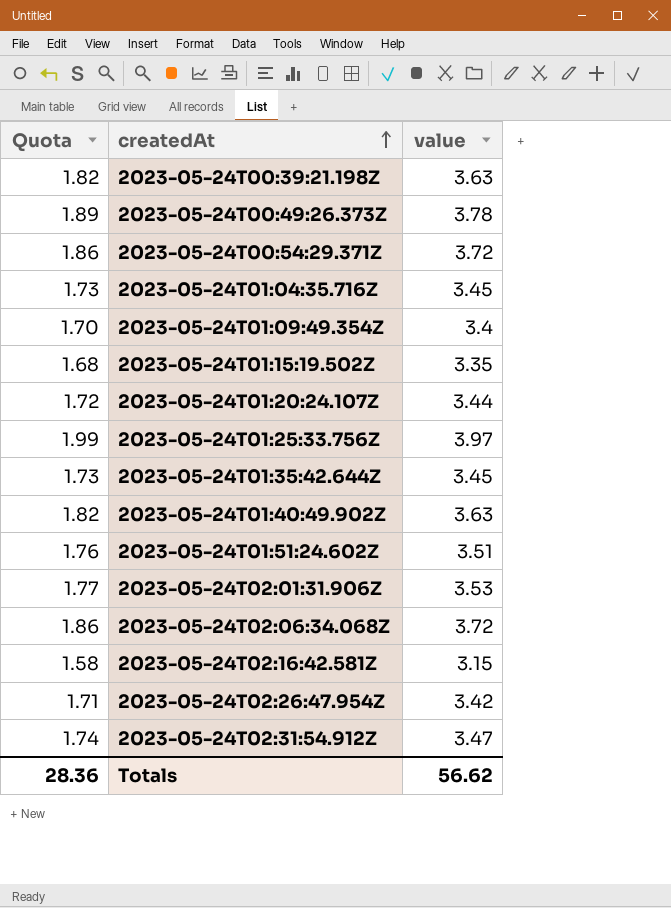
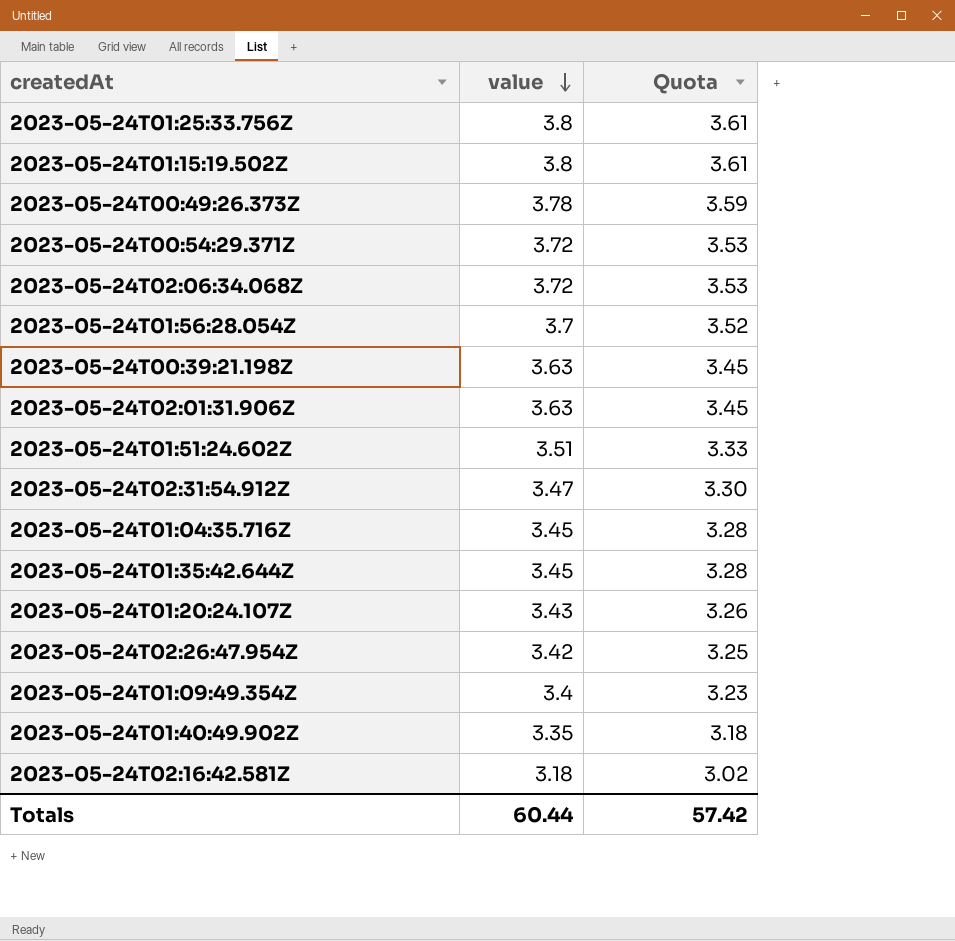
row order: createdAt ascending -> value descending
column Quota | formula: [value] * 0.5 -> [value] * 0.95
column Quota | position: 1 -> 3
2023-05-24T01:25:33.756Z | value: 3.97 -> 3.8
2023-05-24T01:15:19.502Z | value: 3.35 -> 3.8
row 2023-05-24T01:56:28.054Z: none -> 3.7 | 3.52
2023-05-24T02:01:31.906Z | value: 3.53 -> 3.63
2023-05-24T01:20:24.107Z | value: 3.44 -> 3.43
2023-05-24T01:40:49.902Z | value: 3.63 -> 3.35
2023-05-24T02:16:42.581Z | value: 3.15 -> 3.18
Totals | value: 56.62 -> 60.44
Totals | Quota: 28.36 -> 57.42

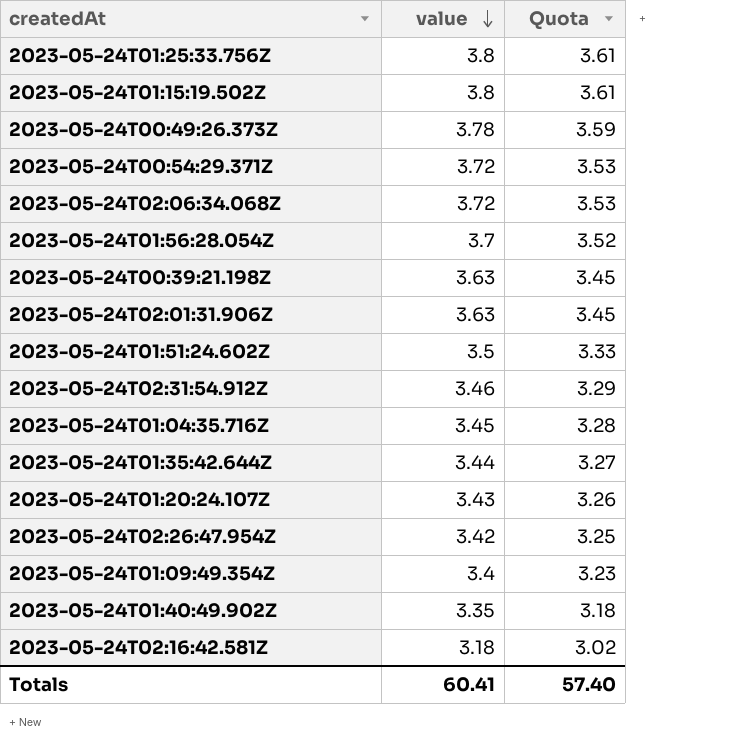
2023-05-24T01:51:24.602Z | value: 3.51 -> 3.5
2023-05-24T02:31:54.912Z | value: 3.47 -> 3.46
2023-05-24T02:31:54.912Z | Quota: 3.30 -> 3.29
2023-05-24T01:35:42.644Z | value: 3.45 -> 3.44
2023-05-24T01:35:42.644Z | Quota: 3.28 -> 3.27
Totals | value: 60.44 -> 60.41
Totals | Quota: 57.42 -> 57.40

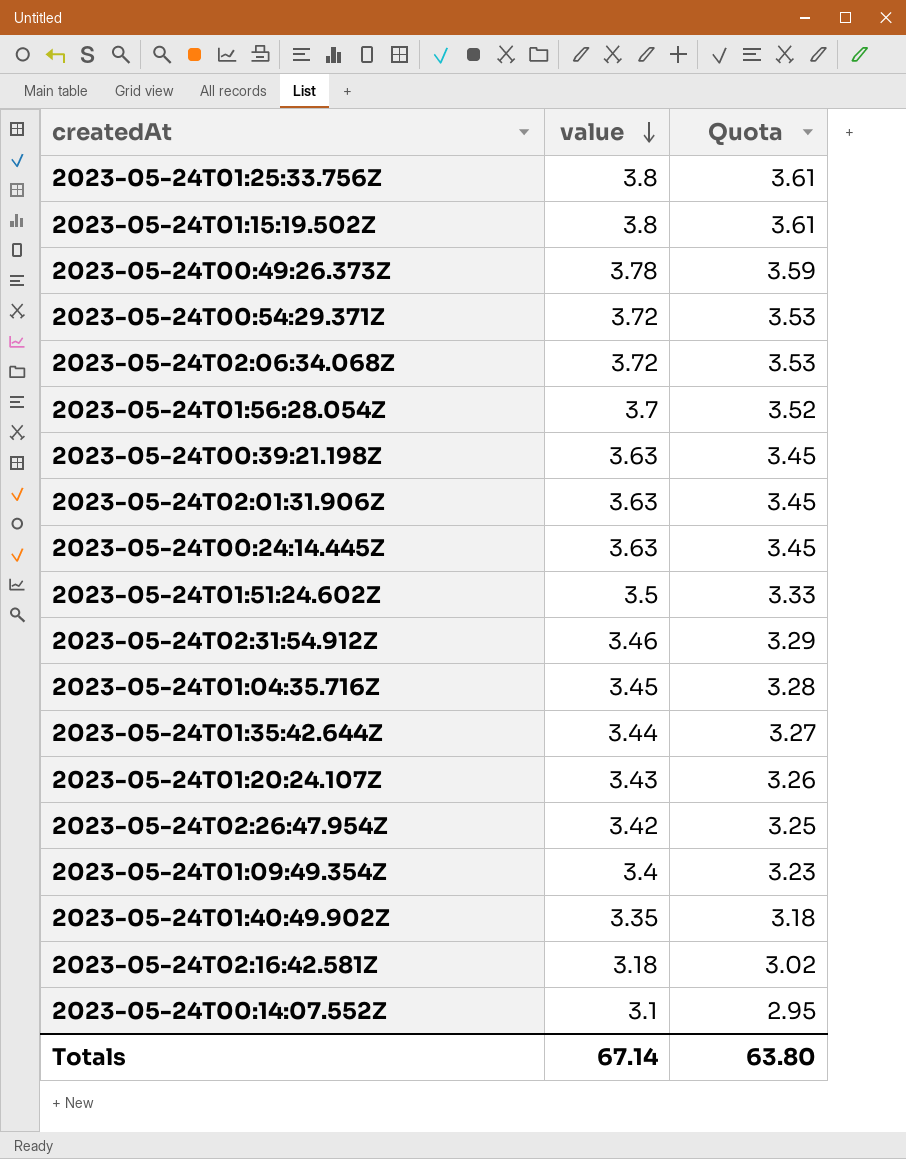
row 2023-05-24T00:24:14.445Z: none -> 3.63 | 3.45
row 2023-05-24T00:14:07.552Z: none -> 3.1 | 2.95
Totals | value: 60.41 -> 67.14
Totals | Quota: 57.40 -> 63.80

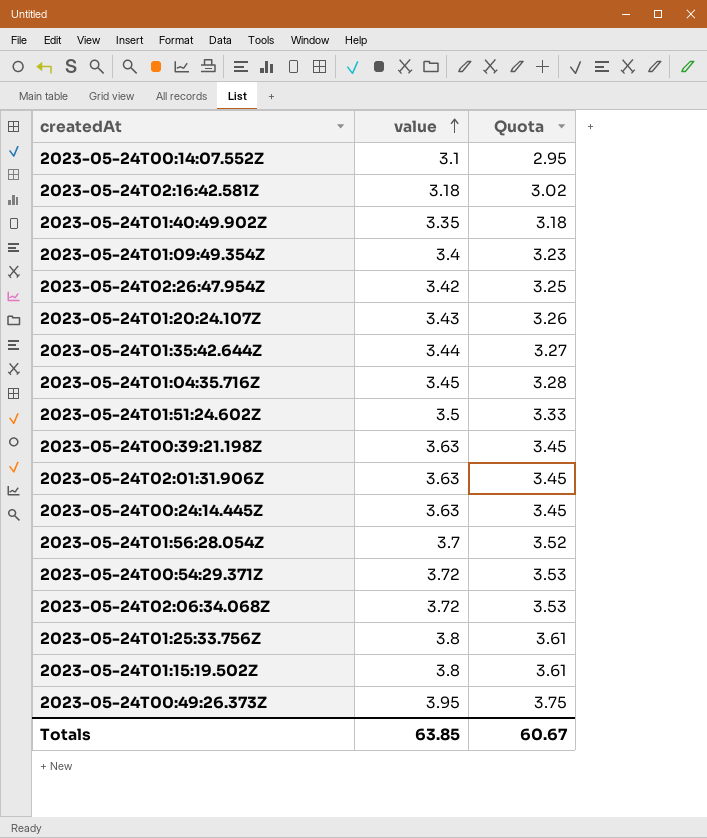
row order: value descending -> value ascending
row 2023-05-24T02:31:54.912Z: 3.46 | 3.29 -> none
2023-05-24T00:49:26.373Z | value: 3.78 -> 3.95
2023-05-24T00:49:26.373Z | Quota: 3.59 -> 3.75
Totals | value: 67.14 -> 63.85
Totals | Quota: 63.80 -> 60.67

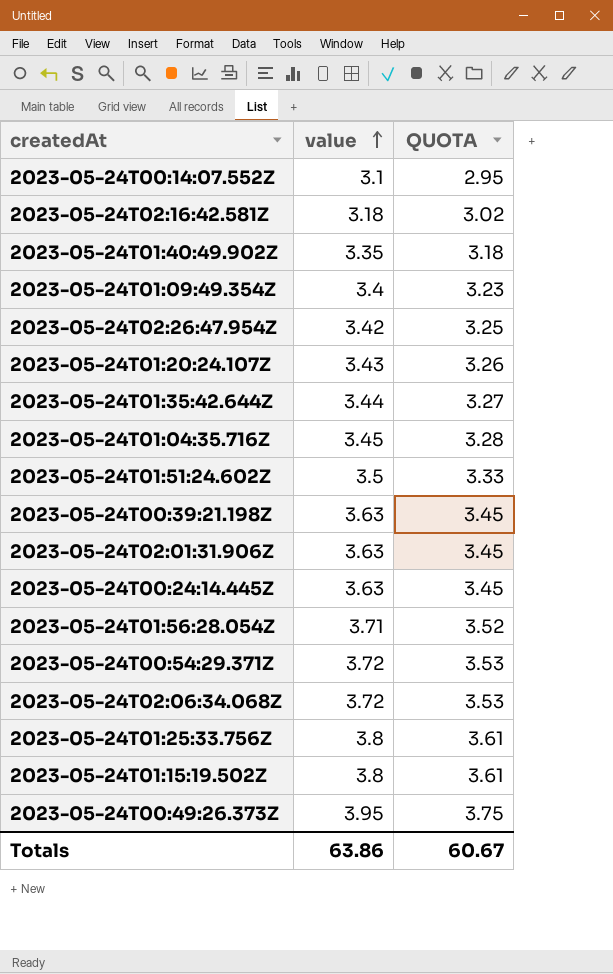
column name: Quota -> QUOTA
2023-05-24T01:56:28.054Z | value: 3.7 -> 3.71
Totals | value: 63.85 -> 63.86

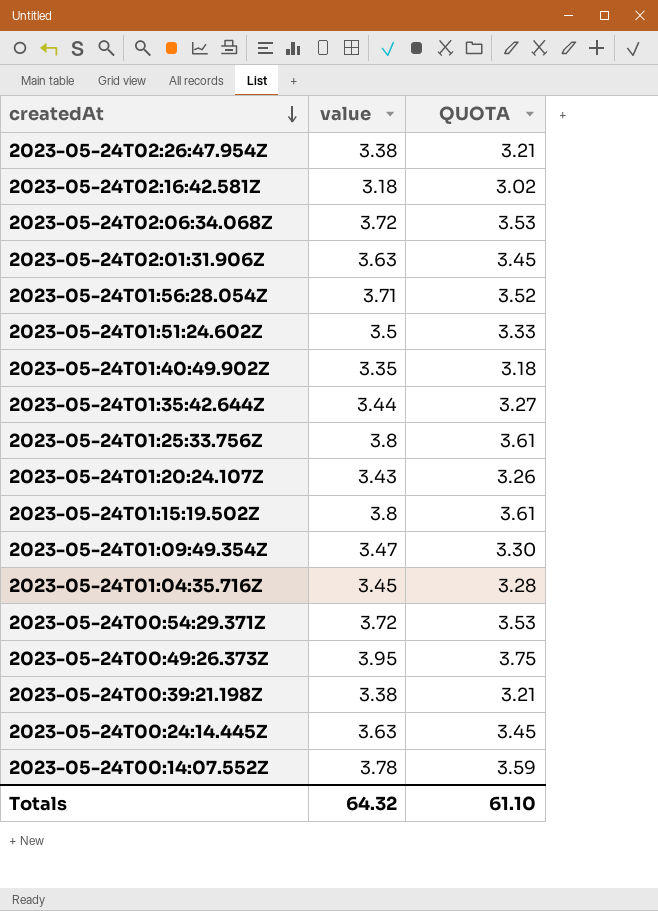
row order: value ascending -> createdAt descending
2023-05-24T02:26:47.954Z | value: 3.42 -> 3.38
2023-05-24T02:26:47.954Z | QUOTA: 3.25 -> 3.21
2023-05-24T01:09:49.354Z | value: 3.4 -> 3.47
2023-05-24T01:09:49.354Z | QUOTA: 3.23 -> 3.30
2023-05-24T00:39:21.198Z | value: 3.63 -> 3.38
2023-05-24T00:39:21.198Z | QUOTA: 3.45 -> 3.21
2023-05-24T00:14:07.552Z | value: 3.1 -> 3.78
2023-05-24T00:14:07.552Z | QUOTA: 2.95 -> 3.59
Totals | value: 63.86 -> 64.32
Totals | QUOTA: 60.67 -> 61.10

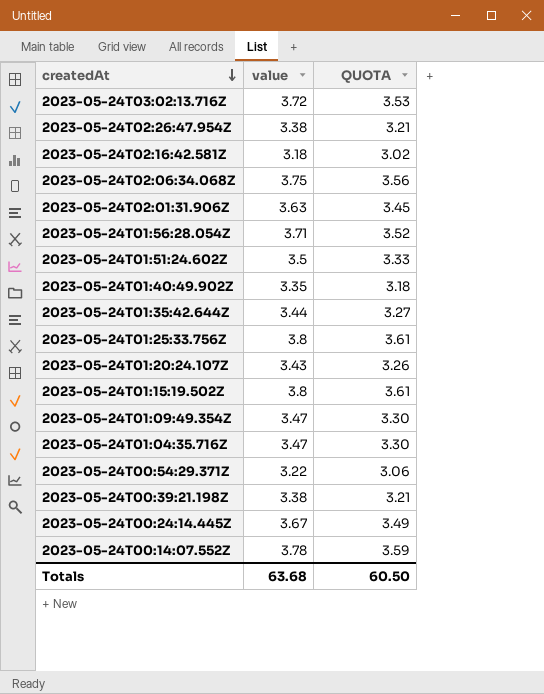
row 2023-05-24T00:49:26.373Z: 3.95 | 3.75 -> none
row 2023-05-24T03:02:13.716Z: none -> 3.72 | 3.53
2023-05-24T02:06:34.068Z | value: 3.72 -> 3.75
2023-05-24T02:06:34.068Z | QUOTA: 3.53 -> 3.56
2023-05-24T01:04:35.716Z | value: 3.45 -> 3.47
2023-05-24T01:04:35.716Z | QUOTA: 3.28 -> 3.30
2023-05-24T00:54:29.371Z | value: 3.72 -> 3.22
2023-05-24T00:54:29.371Z | QUOTA: 3.53 -> 3.06
2023-05-24T00:24:14.445Z | value: 3.63 -> 3.67
2023-05-24T00:24:14.445Z | QUOTA: 3.45 -> 3.49
Totals | value: 64.32 -> 63.68
Totals | QUOTA: 61.10 -> 60.50

